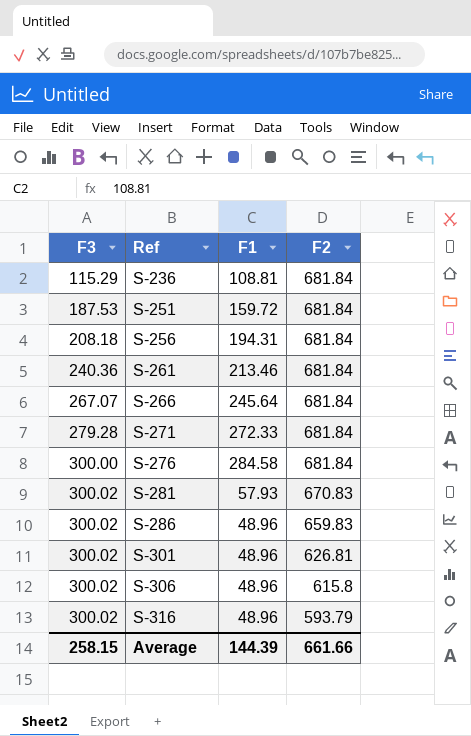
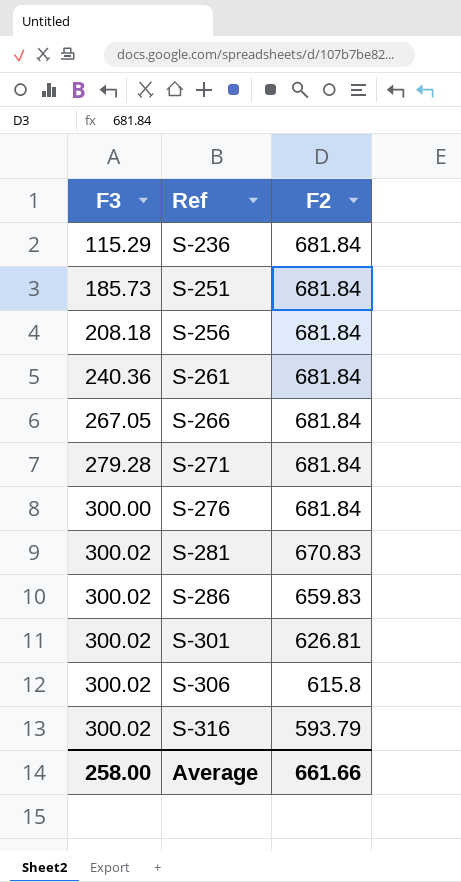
column F1 | position: 3 -> none
S-251 | F3: 187.53 -> 185.73
S-266 | F3: 267.07 -> 267.05
Average | F3: 258.15 -> 258.00

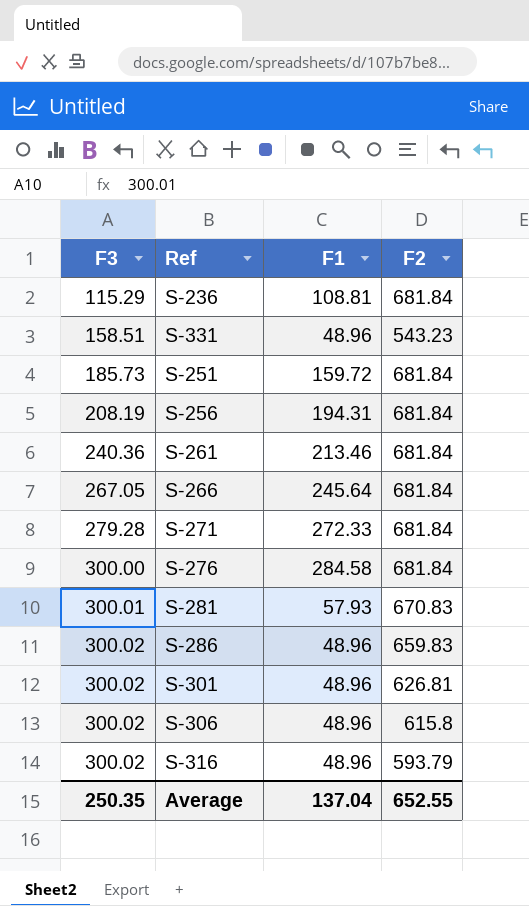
column F1 | position: none -> 3
row S-331: none -> 158.51 | 48.96 | 543.23
S-256 | F3: 208.18 -> 208.19
S-281 | F3: 300.02 -> 300.01
Average | F3: 258.00 -> 250.35
Average | F2: 661.66 -> 652.55

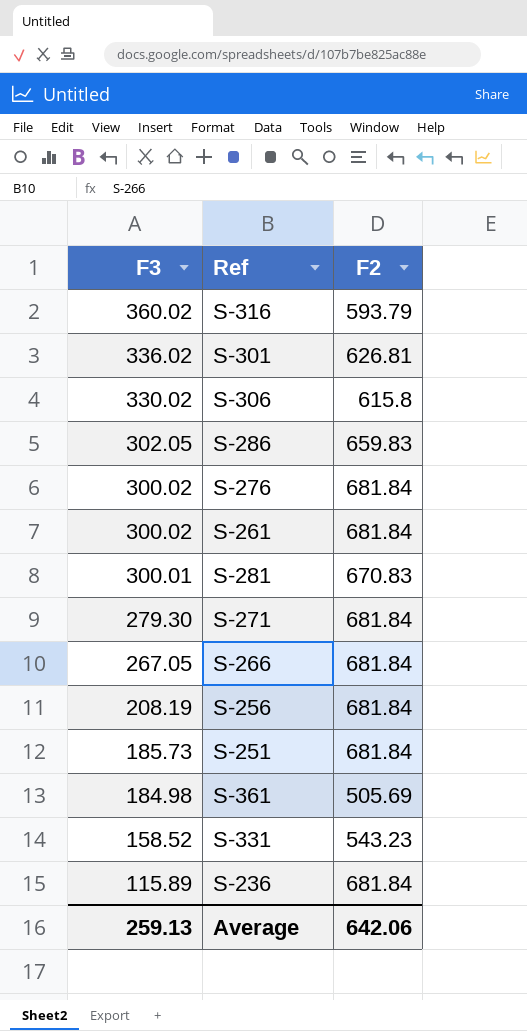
row order: F3 ascending -> F3 descending
column F1 | position: 3 -> none
S-316 | F3: 300.02 -> 360.02
S-301 | F3: 300.02 -> 336.02
S-306 | F3: 300.02 -> 330.02
S-286 | F3: 300.02 -> 302.05
S-276 | F3: 300.00 -> 300.02
S-261 | F3: 240.36 -> 300.02
S-271 | F3: 279.28 -> 279.30
row S-361: none -> 184.98 | 505.69
S-331 | F3: 158.51 -> 158.52
S-236 | F3: 115.29 -> 115.89
Average | F3: 250.35 -> 259.13
Average | F2: 652.55 -> 642.06

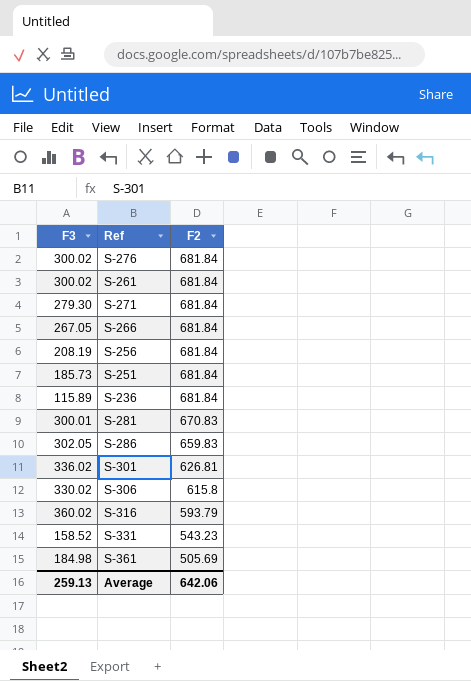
row order: F3 descending -> F2 descending

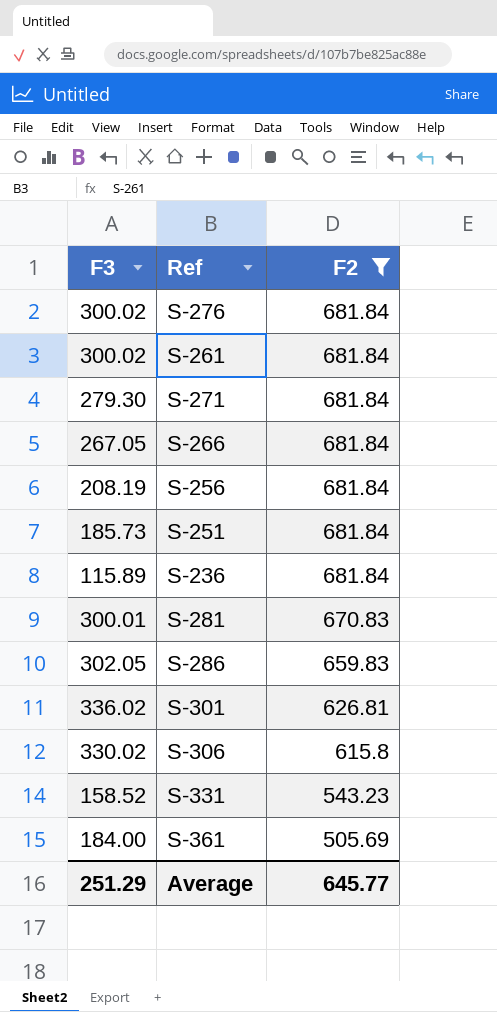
filter: none -> F2 != 593.79
S-361 | F3: 184.98 -> 184.00
Average | F3: 259.13 -> 251.29
Average | F2: 642.06 -> 645.77

